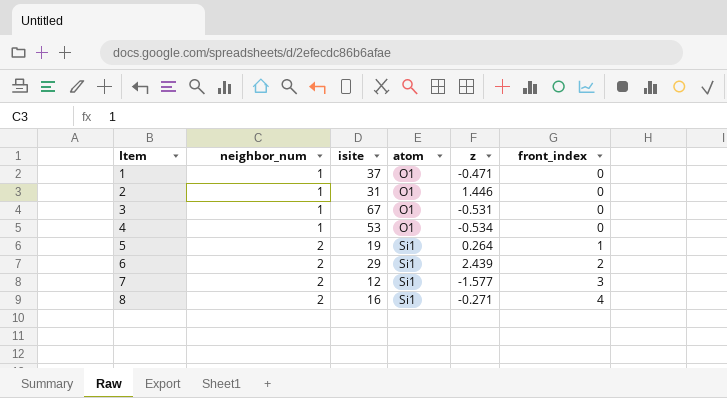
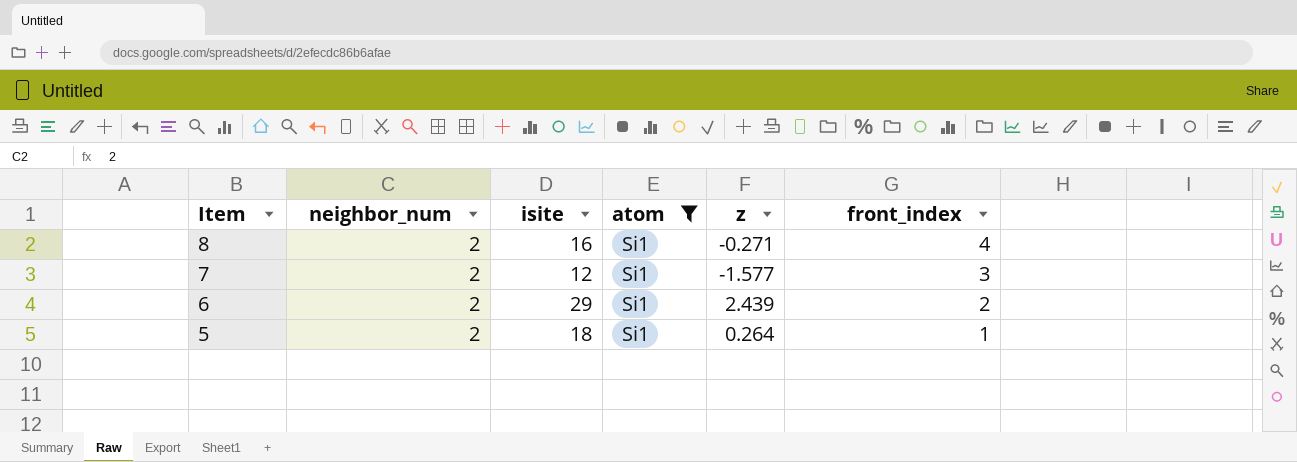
filter: none -> atom = Si1
row order: Item ascending -> Item descending
5 | isite: 19 -> 18

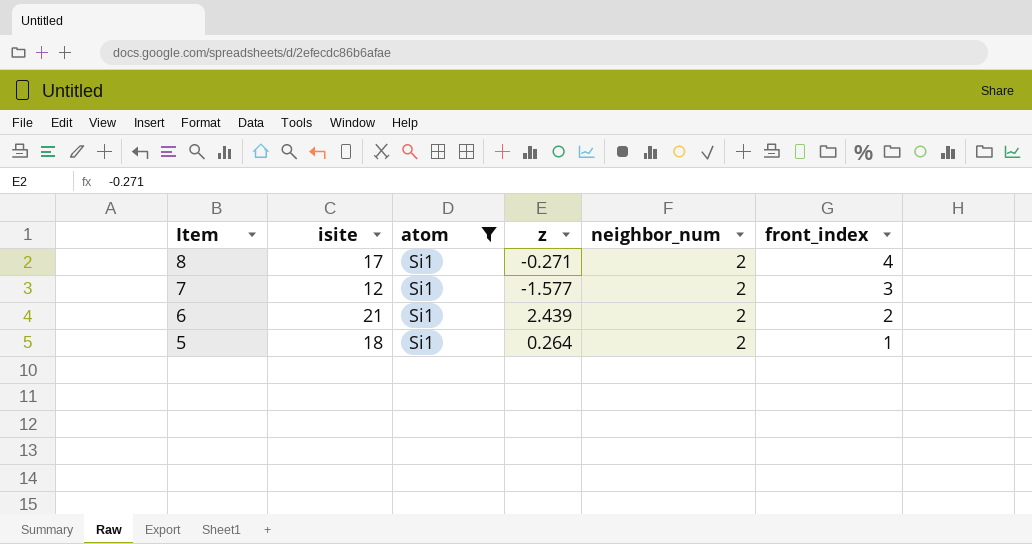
column neighbor_num | position: 2 -> 5
8 | isite: 16 -> 17
6 | isite: 29 -> 21

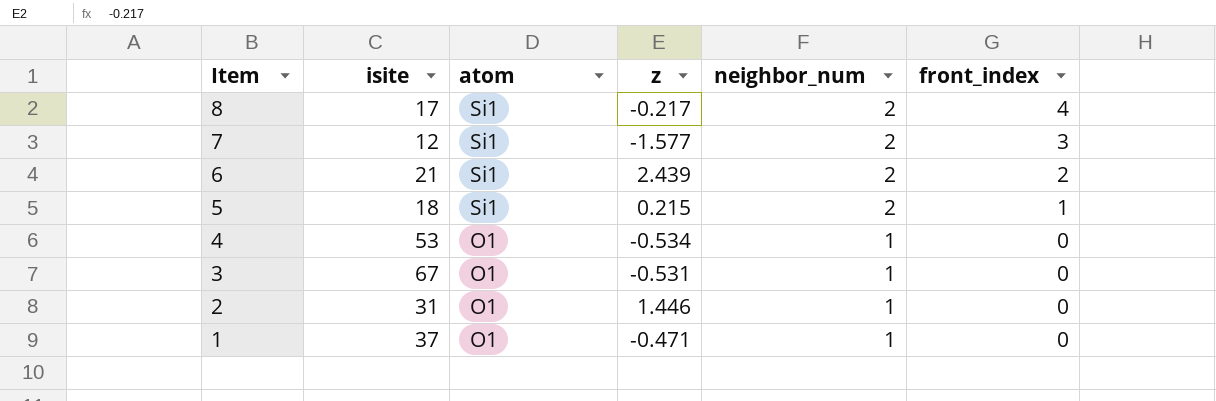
filter: atom = Si1 -> none
8 | z: -0.271 -> -0.217
5 | z: 0.264 -> 0.215

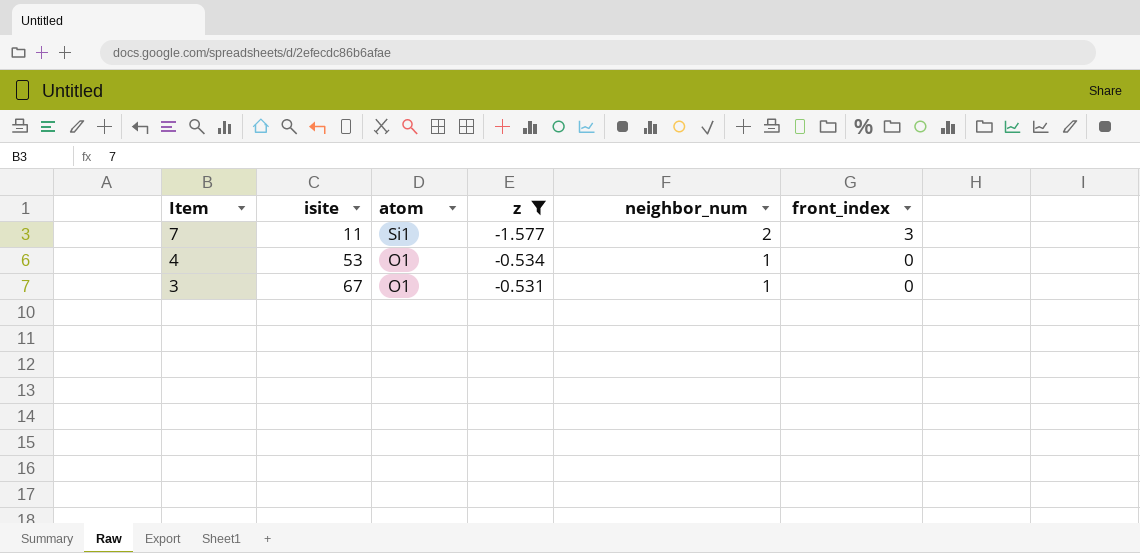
filter: none -> z <= -0.531
7 | isite: 12 -> 11

